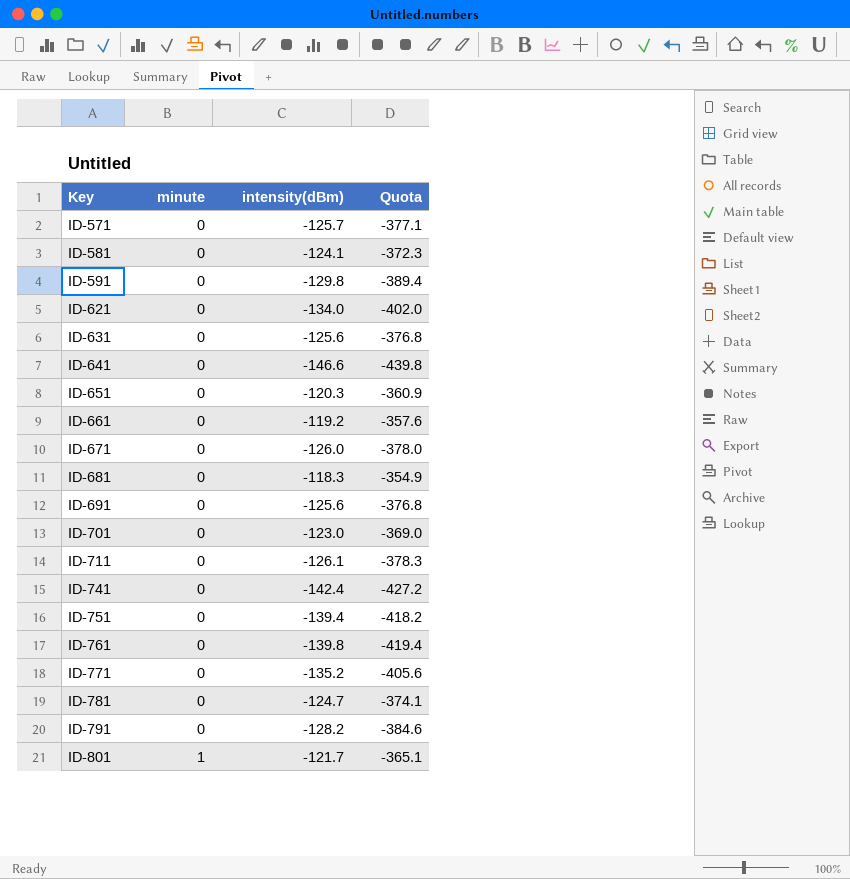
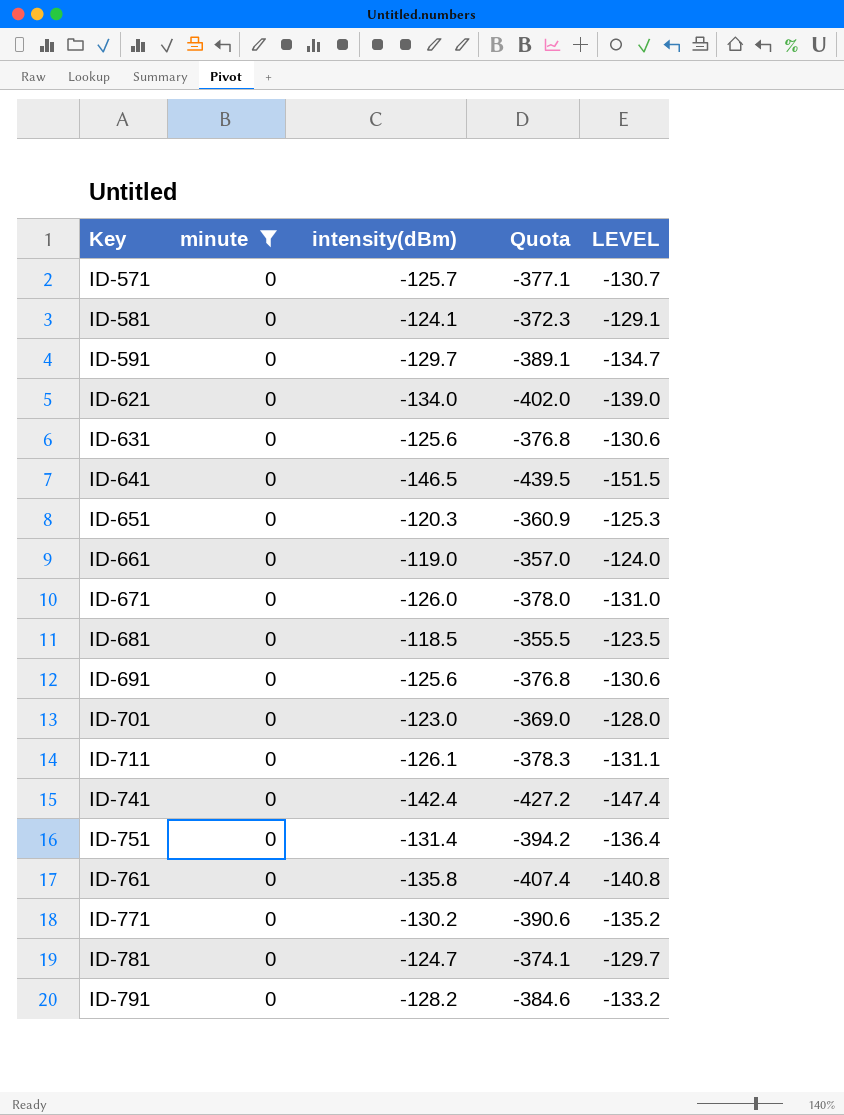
filter: none -> minute = 0
column LEVEL | formula: none -> [intensity(dBm)] - 5
ID-591 | intensity(dBm): -129.8 -> -129.7
ID-591 | Quota: -389.4 -> -389.1
ID-641 | intensity(dBm): -146.6 -> -146.5
ID-641 | Quota: -439.8 -> -439.5
ID-661 | intensity(dBm): -119.2 -> -119.0
ID-661 | Quota: -357.6 -> -357.0
ID-681 | intensity(dBm): -118.3 -> -118.5
ID-681 | Quota: -354.9 -> -355.5
ID-751 | intensity(dBm): -139.4 -> -131.4
ID-751 | Quota: -418.2 -> -394.2
ID-761 | intensity(dBm): -139.8 -> -135.8
ID-761 | Quota: -419.4 -> -407.4
ID-771 | intensity(dBm): -135.2 -> -130.2
ID-771 | Quota: -405.6 -> -390.6

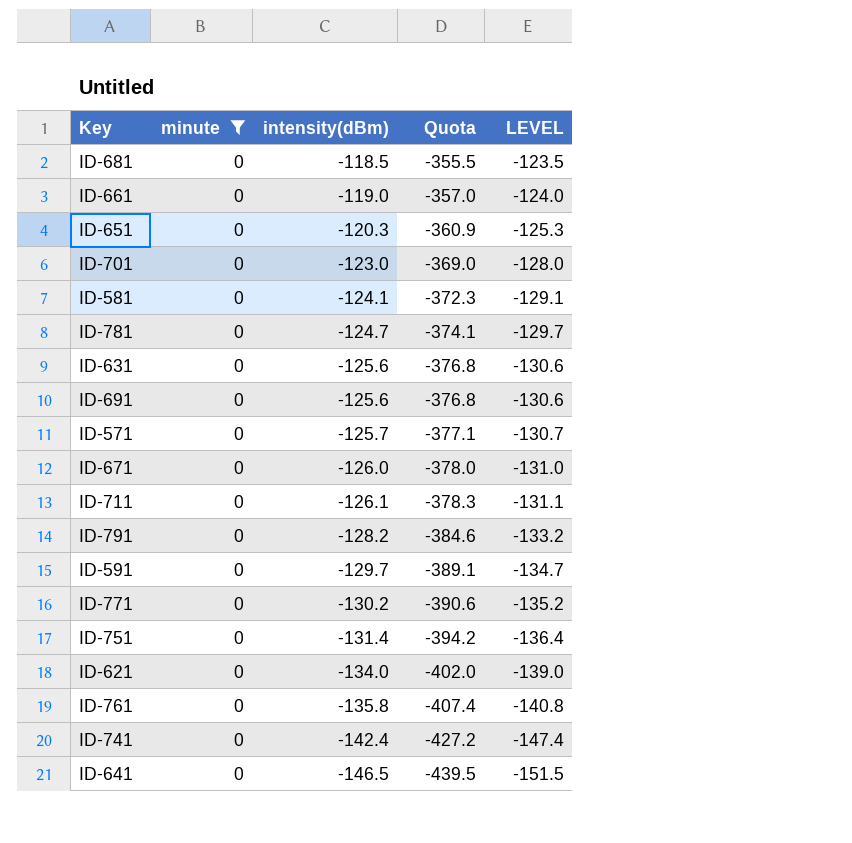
row order: Key ascending -> intensity(dBm) descending

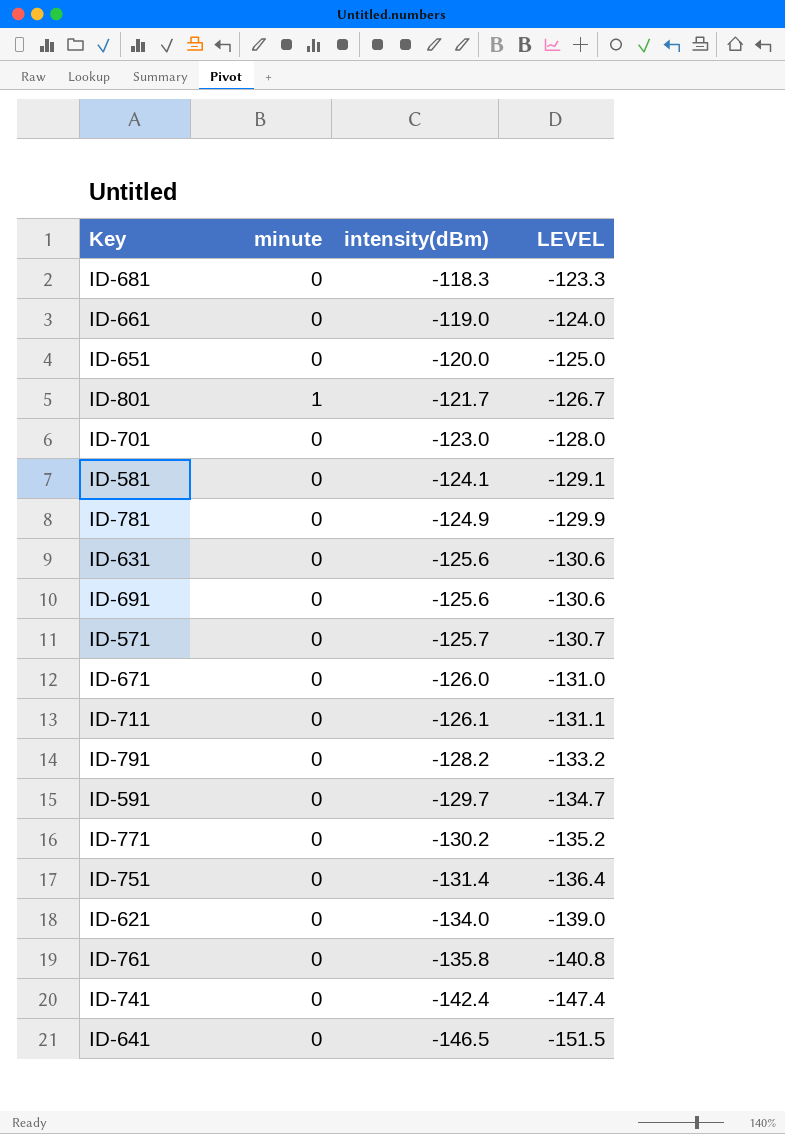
filter: minute = 0 -> none
column Quota | formula: [intensity(dBm)] * 3 -> none
ID-681 | intensity(dBm): -118.5 -> -118.3
ID-681 | LEVEL: -123.5 -> -123.3
ID-651 | intensity(dBm): -120.3 -> -120.0
ID-651 | LEVEL: -125.3 -> -125.0
ID-781 | intensity(dBm): -124.7 -> -124.9
ID-781 | LEVEL: -129.7 -> -129.9

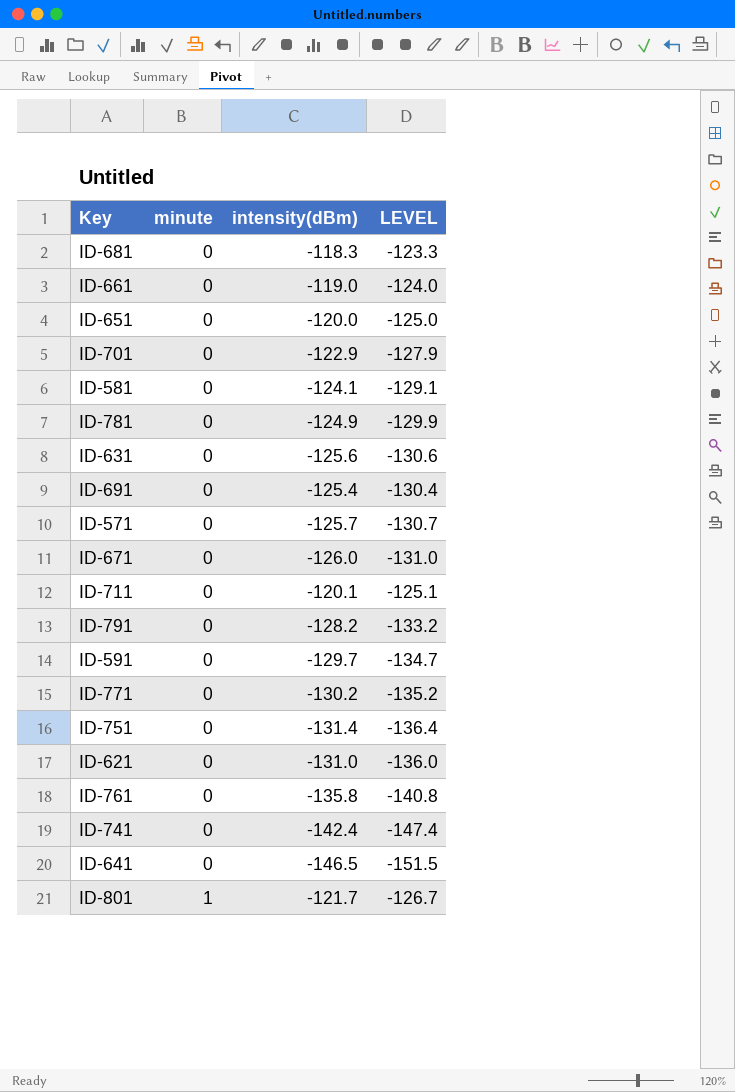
row order: intensity(dBm) descending -> minute ascending
ID-701 | intensity(dBm): -123.0 -> -122.9
ID-701 | LEVEL: -128.0 -> -127.9
ID-691 | intensity(dBm): -125.6 -> -125.4
ID-691 | LEVEL: -130.6 -> -130.4
ID-711 | intensity(dBm): -126.1 -> -120.1
ID-711 | LEVEL: -131.1 -> -125.1
ID-621 | intensity(dBm): -134.0 -> -131.0
ID-621 | LEVEL: -139.0 -> -136.0

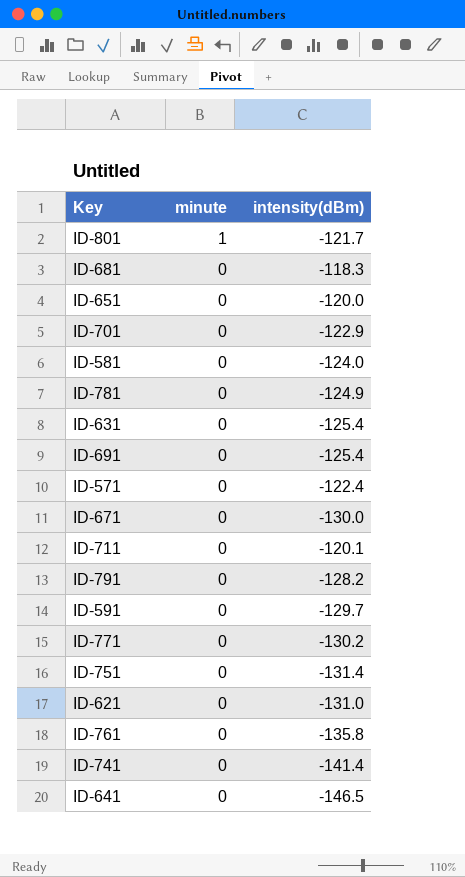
row order: minute ascending -> minute descending
column LEVEL | formula: [intensity(dBm)] - 5 -> none
row ID-661: 0 | -119.0 | -124.0 -> none
ID-581 | intensity(dBm): -124.1 -> -124.0
ID-631 | intensity(dBm): -125.6 -> -125.4
ID-571 | intensity(dBm): -125.7 -> -122.4
ID-671 | intensity(dBm): -126.0 -> -130.0
ID-741 | intensity(dBm): -142.4 -> -141.4

